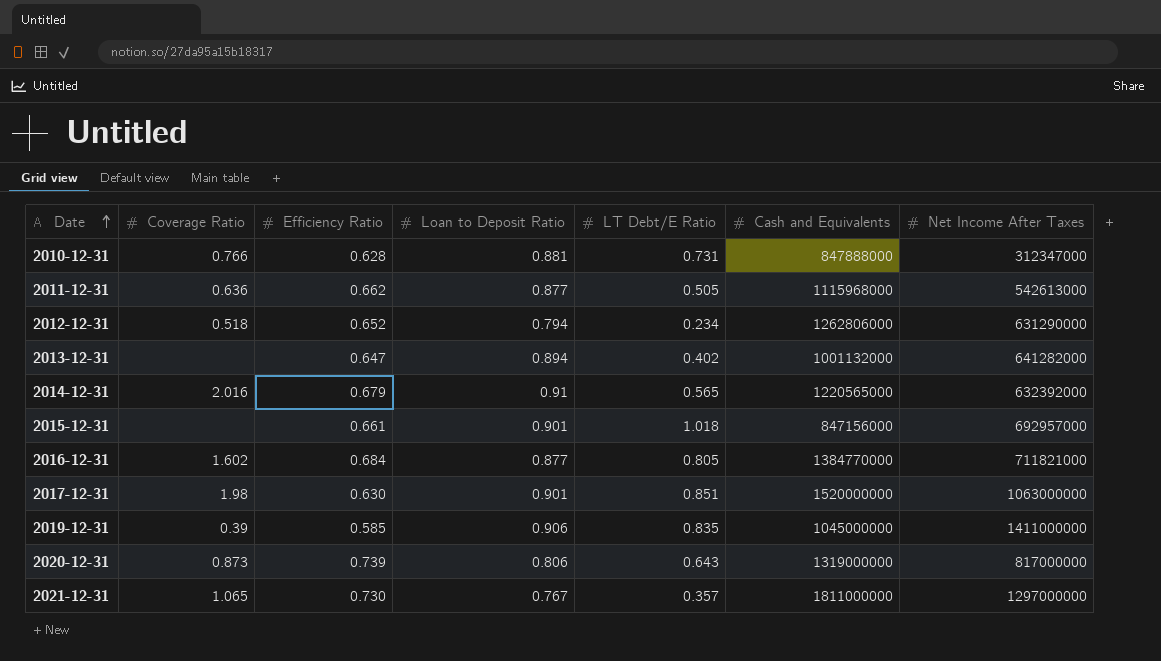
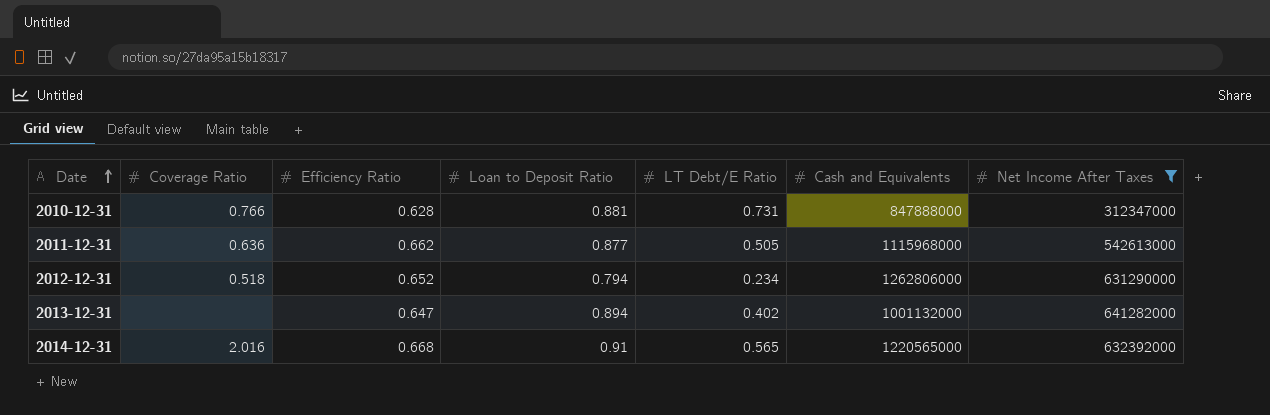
filter: none -> Net Income After Taxes <= 641282000
2014-12-31 | Efficiency Ratio: 0.679 -> 0.668

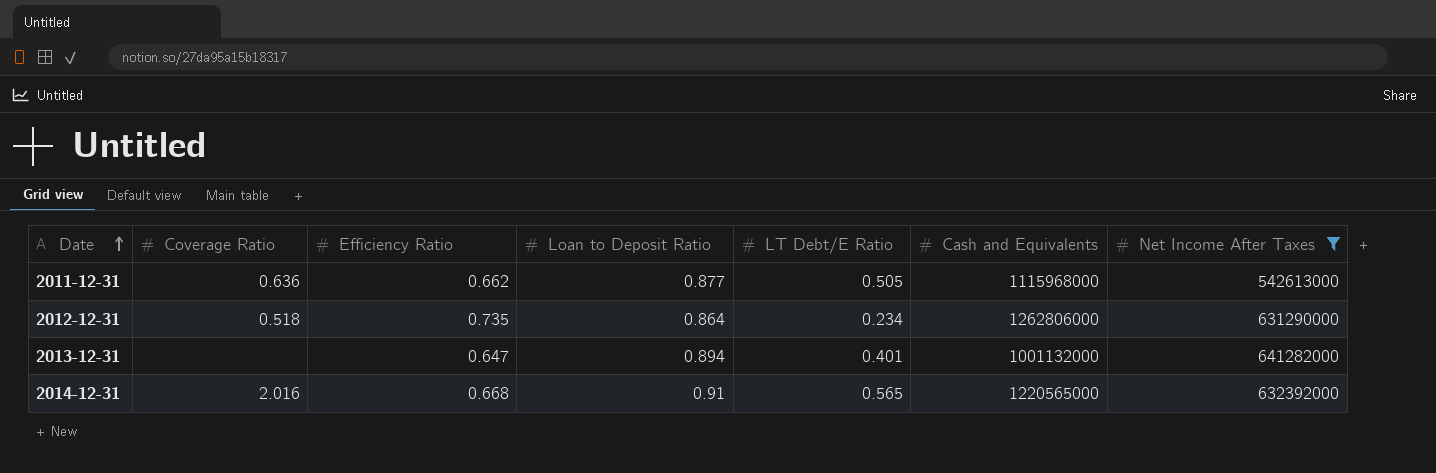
row 2010-12-31: 0.766 | 0.628 | 0.881 | 0.731 | 847888000 | 312347000 -> none
2012-12-31 | Efficiency Ratio: 0.652 -> 0.735
2012-12-31 | Loan to Deposit Ratio: 0.794 -> 0.864
2013-12-31 | LT Debt/E Ratio: 0.402 -> 0.401

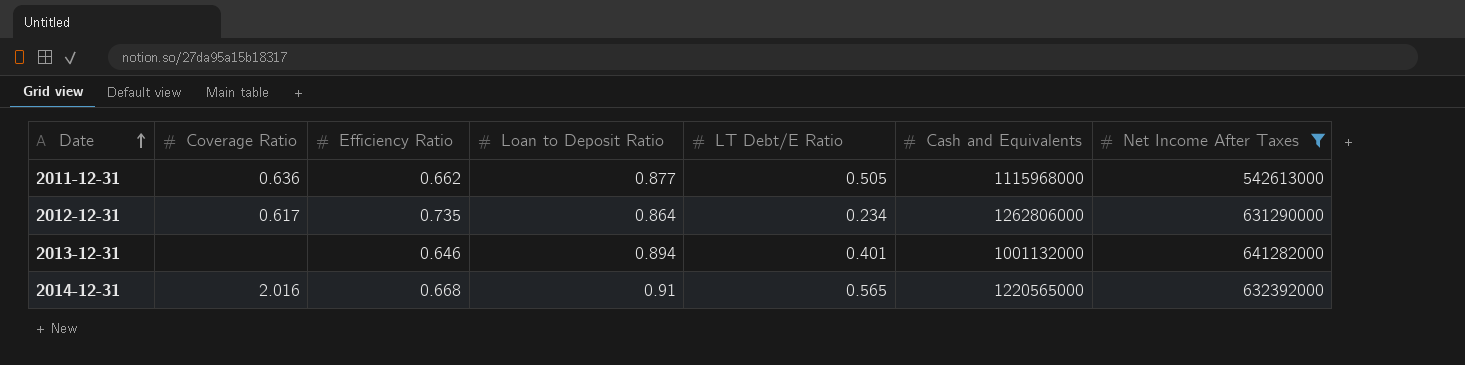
2012-12-31 | Coverage Ratio: 0.518 -> 0.617
2013-12-31 | Efficiency Ratio: 0.647 -> 0.646

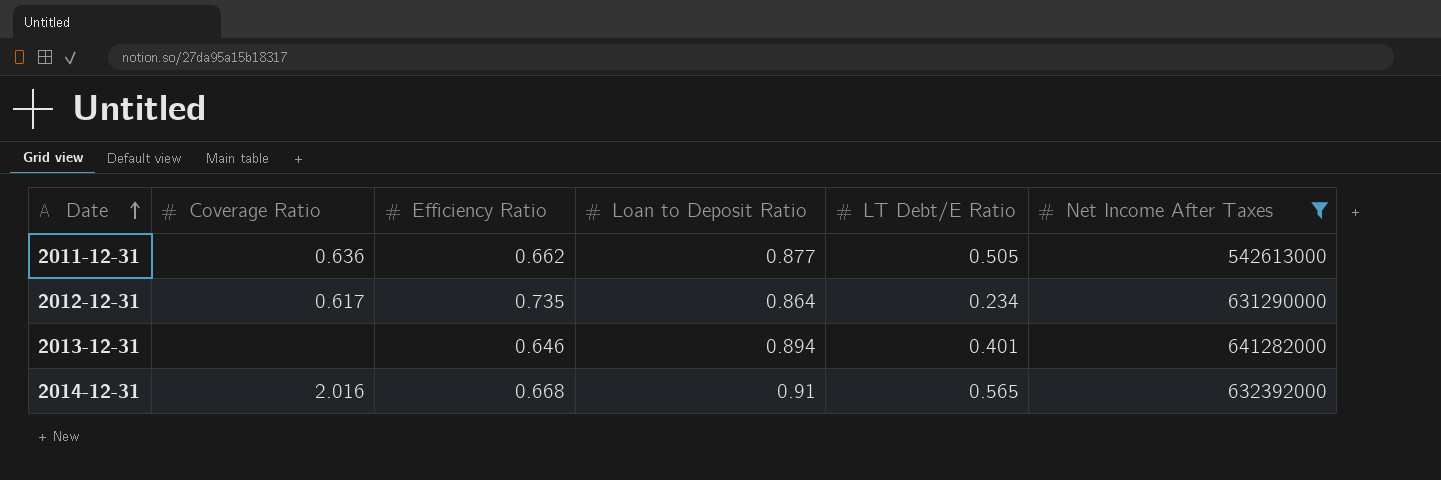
column Cash and Equivalents | position: 6 -> none

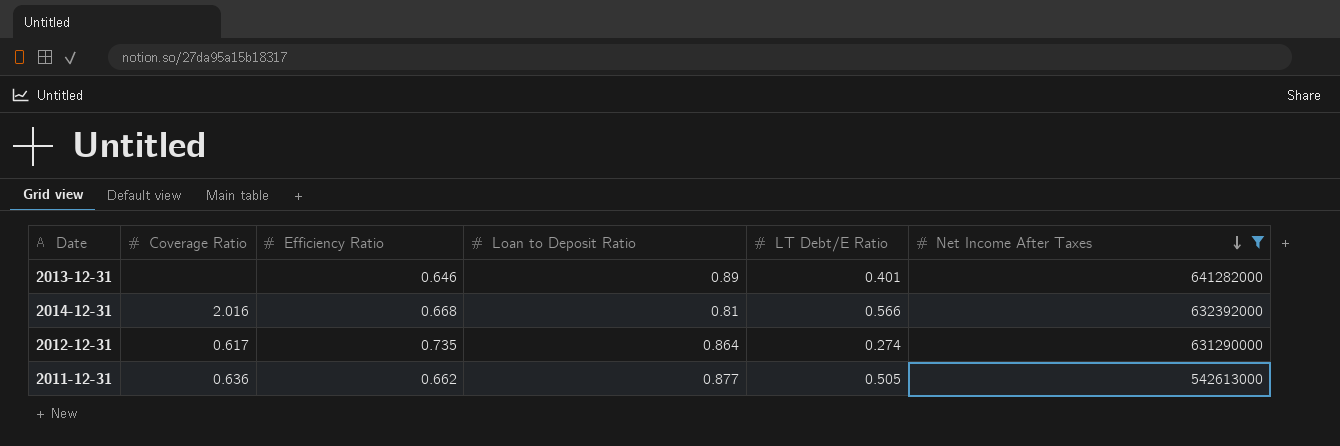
row order: Date ascending -> Net Income After Taxes descending
2013-12-31 | Loan to Deposit Ratio: 0.894 -> 0.89
2014-12-31 | Loan to Deposit Ratio: 0.91 -> 0.81
2014-12-31 | LT Debt/E Ratio: 0.565 -> 0.566
2012-12-31 | LT Debt/E Ratio: 0.234 -> 0.274

